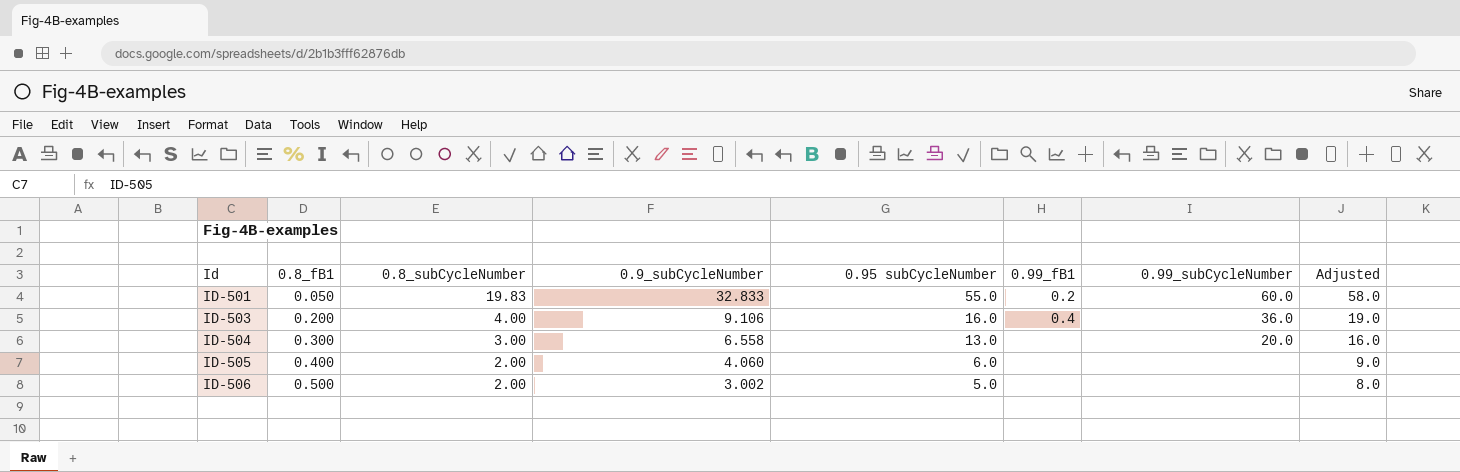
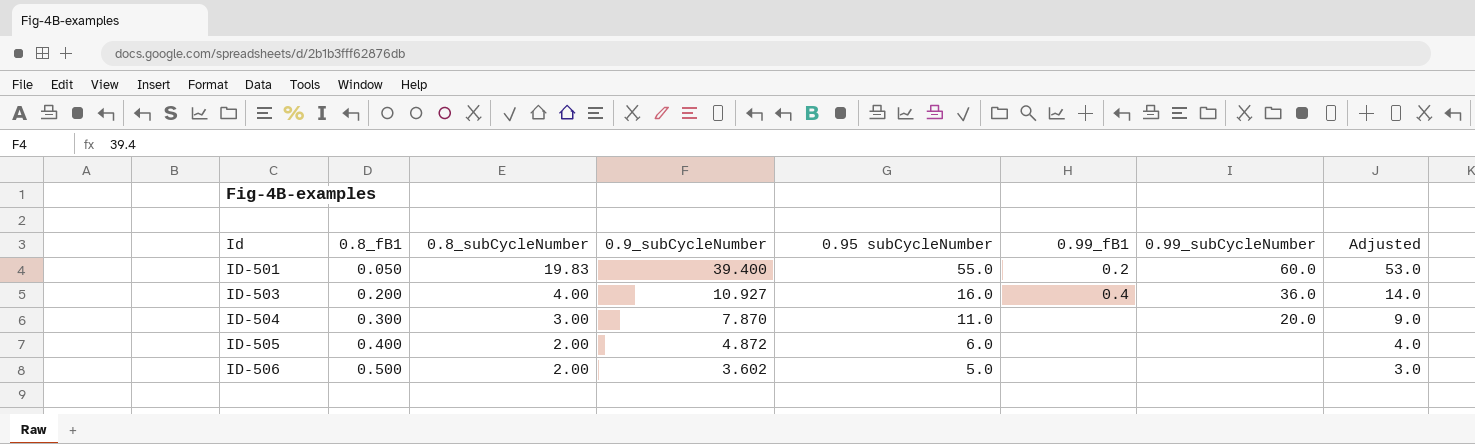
column Adjusted | formula: [0.95 subCycleNumber] + 3 -> [0.95 subCycleNumber] - 2
ID-501 | 0.9_subCycleNumber: 32.833 -> 39.400
ID-503 | 0.9_subCycleNumber: 9.106 -> 10.927
ID-504 | 0.9_subCycleNumber: 6.558 -> 7.870
ID-504 | 0.95 subCycleNumber: 13.0 -> 11.0
ID-505 | 0.9_subCycleNumber: 4.060 -> 4.872
ID-506 | 0.9_subCycleNumber: 3.002 -> 3.602

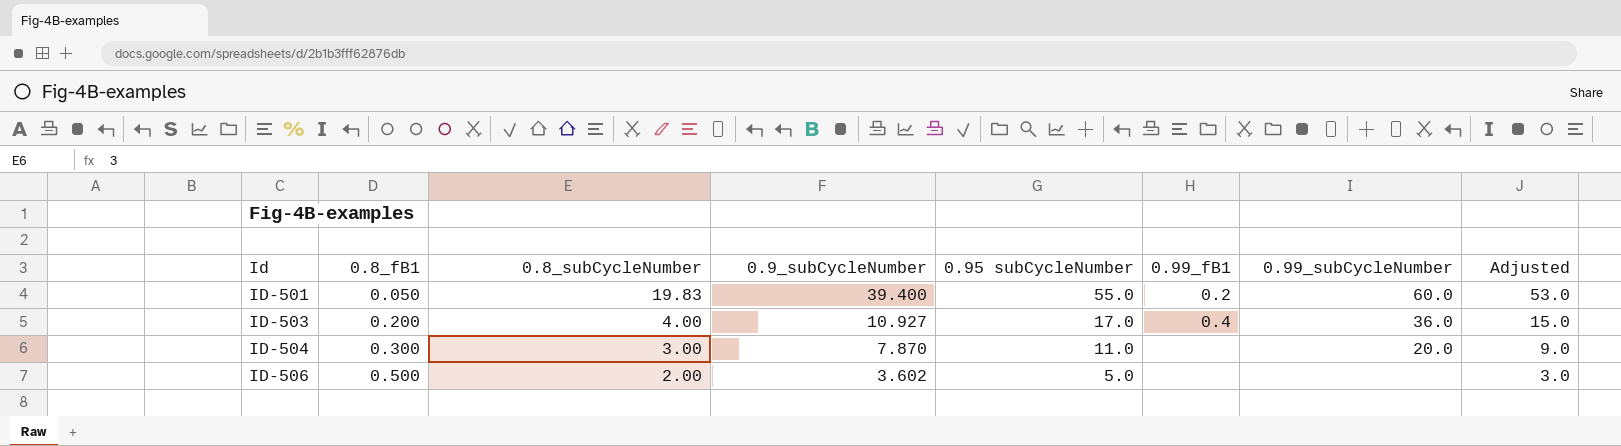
row ID-505: 0.400 | 2.00 | 4.872 | 6.0 | none | none | 4.0 -> none
ID-503 | 0.95 subCycleNumber: 16.0 -> 17.0
ID-503 | Adjusted: 14.0 -> 15.0

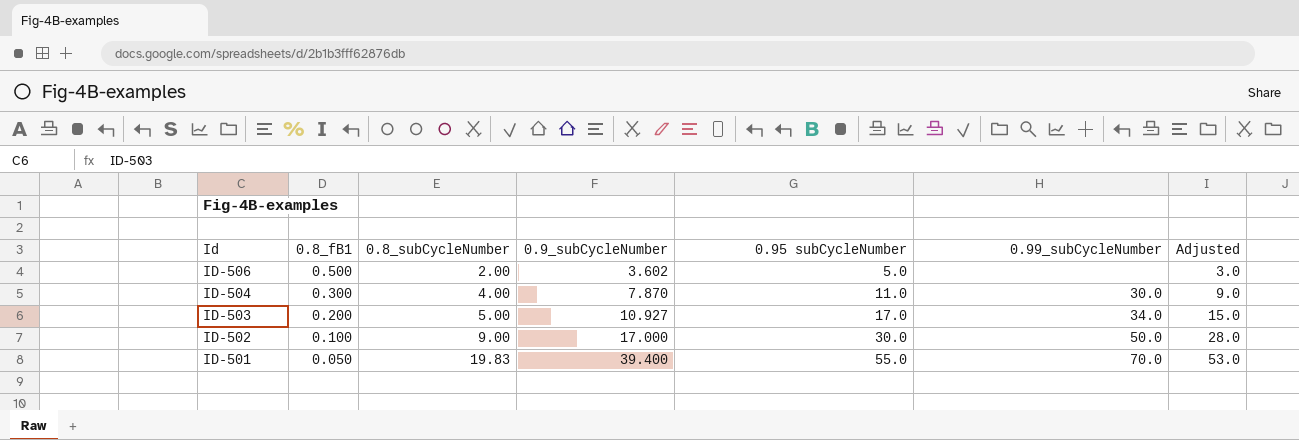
row order: Id ascending -> Id descending
column 0.99_fB1 | position: 6 -> none
ID-504 | 0.8_subCycleNumber: 3.00 -> 4.00
ID-504 | 0.99_subCycleNumber: 20.0 -> 30.0
ID-503 | 0.8_subCycleNumber: 4.00 -> 5.00
ID-503 | 0.99_subCycleNumber: 36.0 -> 34.0
row ID-502: none -> 0.100 | 9.00 | 17.000 | 30.0 | 50.0 | 28.0
ID-501 | 0.99_subCycleNumber: 60.0 -> 70.0

